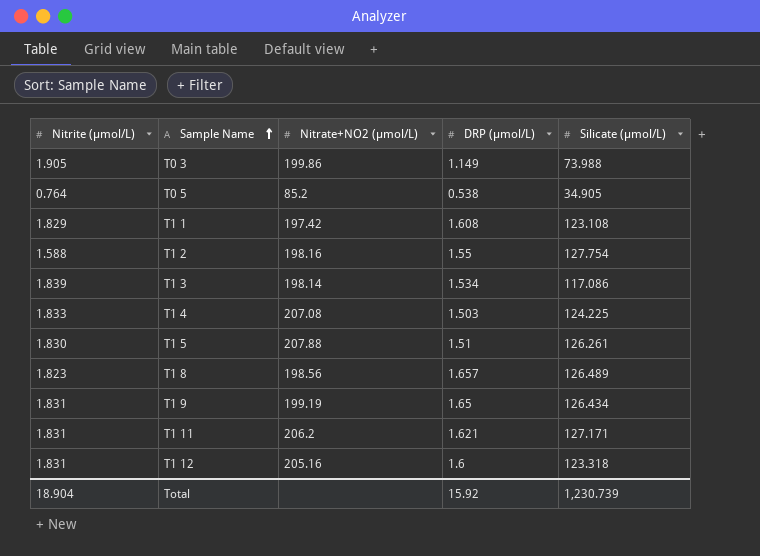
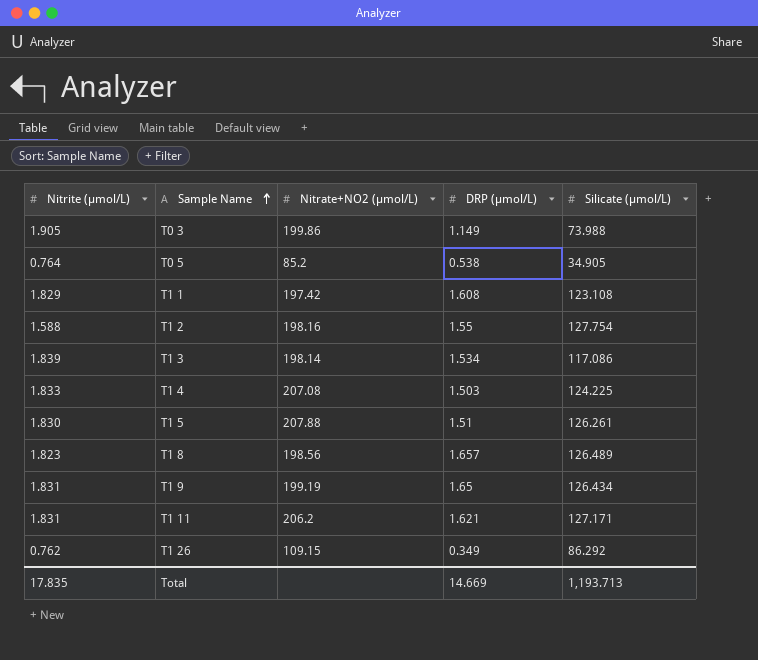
row T1 12: 1.831 | 205.16 | 1.6 | 123.318 -> none
row T1 26: none -> 0.762 | 109.15 | 0.349 | 86.292
Total | Nitrite (µmol/L): 18.904 -> 17.835
Total | DRP (µmol/L): 15.92 -> 14.669
Total | Silicate (µmol/L): 1,230.739 -> 1,193.713

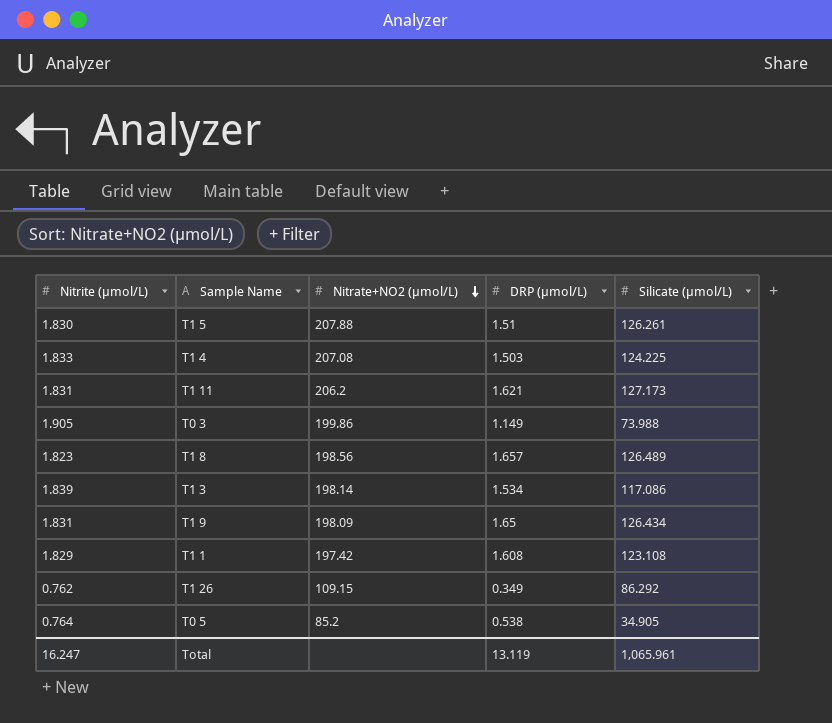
row order: Sample Name ascending -> Nitrate+NO2 (µmol/L) descending
row T1 2: 1.588 | 198.16 | 1.55 | 127.754 -> none
T1 11 | Silicate (µmol/L): 127.171 -> 127.173
T1 9 | Nitrate+NO2 (µmol/L): 199.19 -> 198.09
Total | Nitrite (µmol/L): 17.835 -> 16.247
Total | DRP (µmol/L): 14.669 -> 13.119
Total | Silicate (µmol/L): 1,193.713 -> 1,065.961

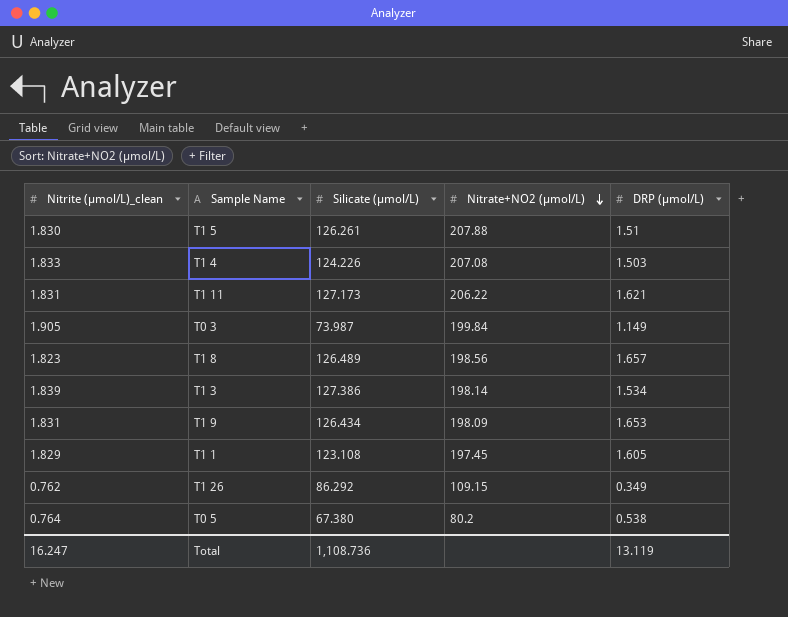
column name: Nitrite (µmol/L) -> Nitrite (µmol/L)_clean
column Silicate (µmol/L) | position: 5 -> 3
T1 4 | Silicate (µmol/L): 124.225 -> 124.226
T1 11 | Nitrate+NO2 (µmol/L): 206.2 -> 206.22
T0 3 | Silicate (µmol/L): 73.988 -> 73.987
T0 3 | Nitrate+NO2 (µmol/L): 199.86 -> 199.84
T1 3 | Silicate (µmol/L): 117.086 -> 127.386
T1 9 | DRP (µmol/L): 1.65 -> 1.653
T1 1 | Nitrate+NO2 (µmol/L): 197.42 -> 197.45
T1 1 | DRP (µmol/L): 1.608 -> 1.605
T0 5 | Silicate (µmol/L): 34.905 -> 67.380
T0 5 | Nitrate+NO2 (µmol/L): 85.2 -> 80.2
Total | Silicate (µmol/L): 1,065.961 -> 1,108.736

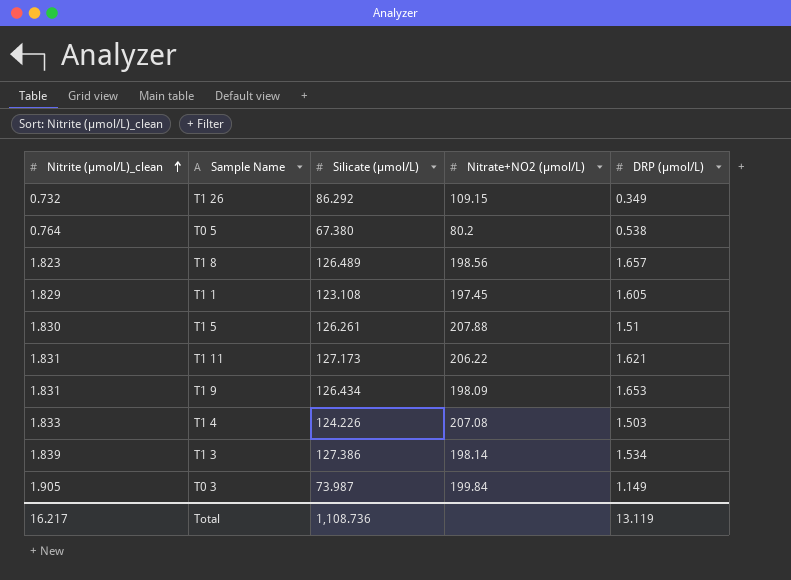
row order: Nitrate+NO2 (µmol/L) descending -> Nitrite (µmol/L)_clean ascending
T1 26 | Nitrite (µmol/L)_clean: 0.762 -> 0.732
Total | Nitrite (µmol/L)_clean: 16.247 -> 16.217

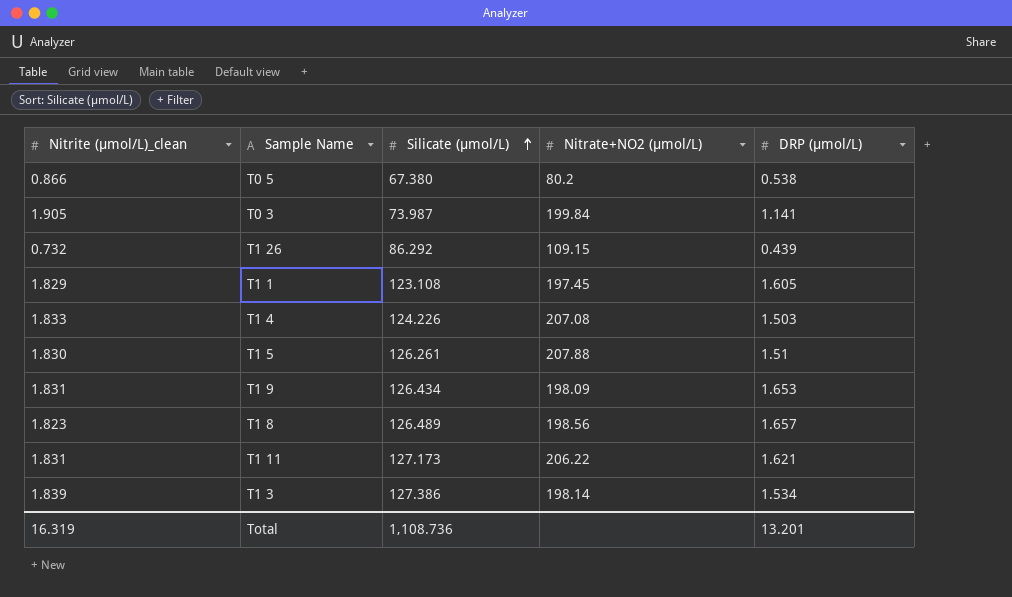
row order: Nitrite (µmol/L)_clean ascending -> Silicate (µmol/L) ascending
T0 5 | Nitrite (µmol/L)_clean: 0.764 -> 0.866
T0 3 | DRP (µmol/L): 1.149 -> 1.141
T1 26 | DRP (µmol/L): 0.349 -> 0.439
Total | Nitrite (µmol/L)_clean: 16.217 -> 16.319
Total | DRP (µmol/L): 13.119 -> 13.201

